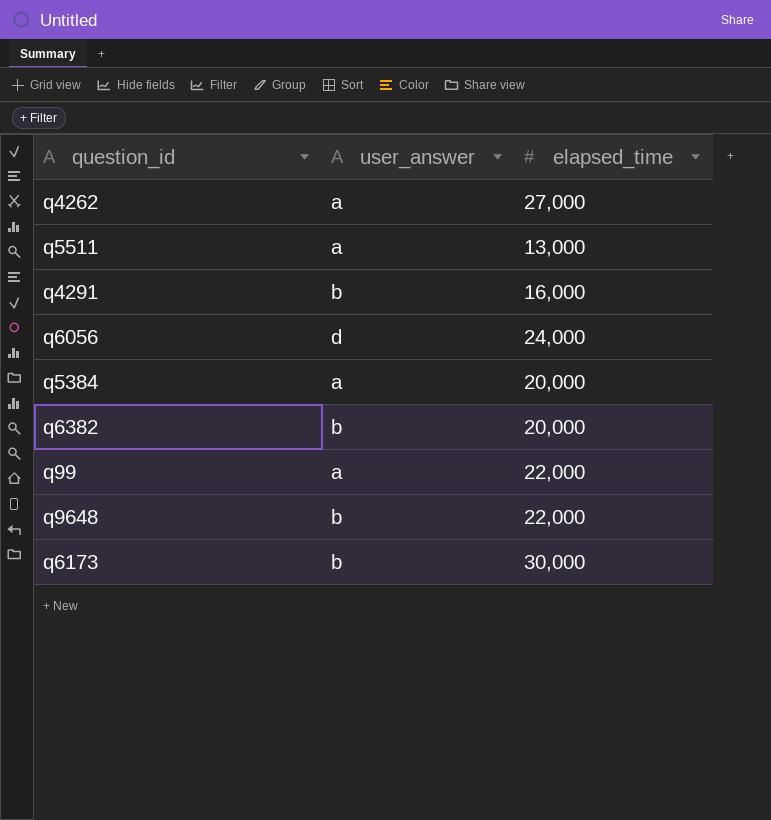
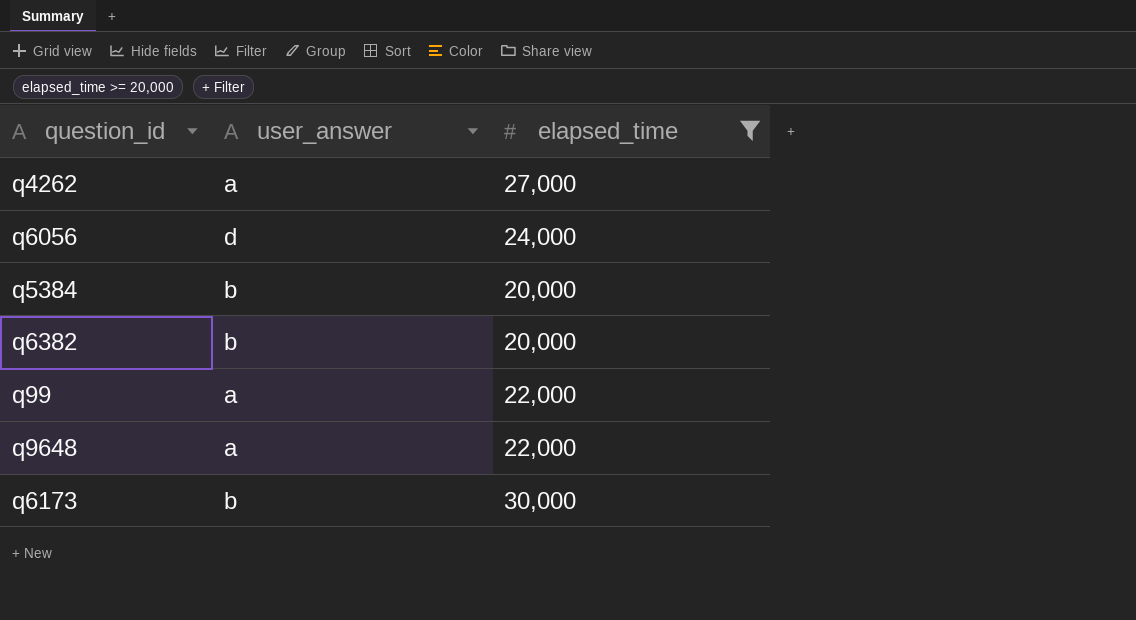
filter: none -> elapsed_time >= 20,000
q5384 | user_answer: a -> b
q9648 | user_answer: b -> a

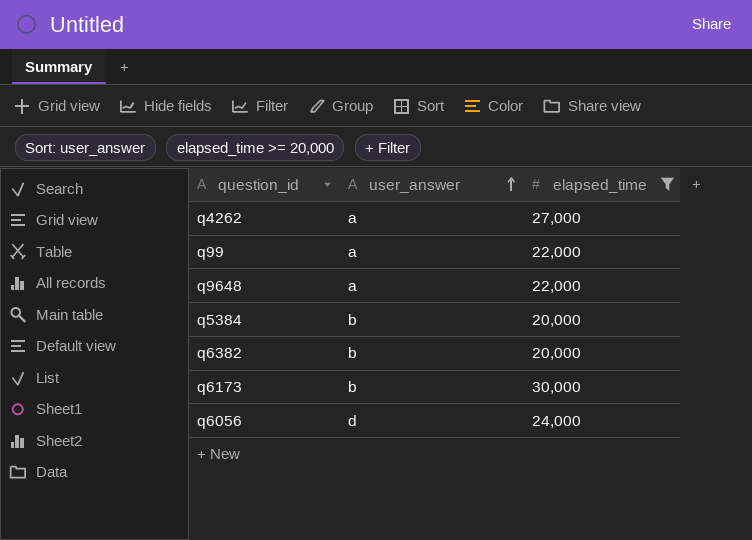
row order: none -> user_answer ascending

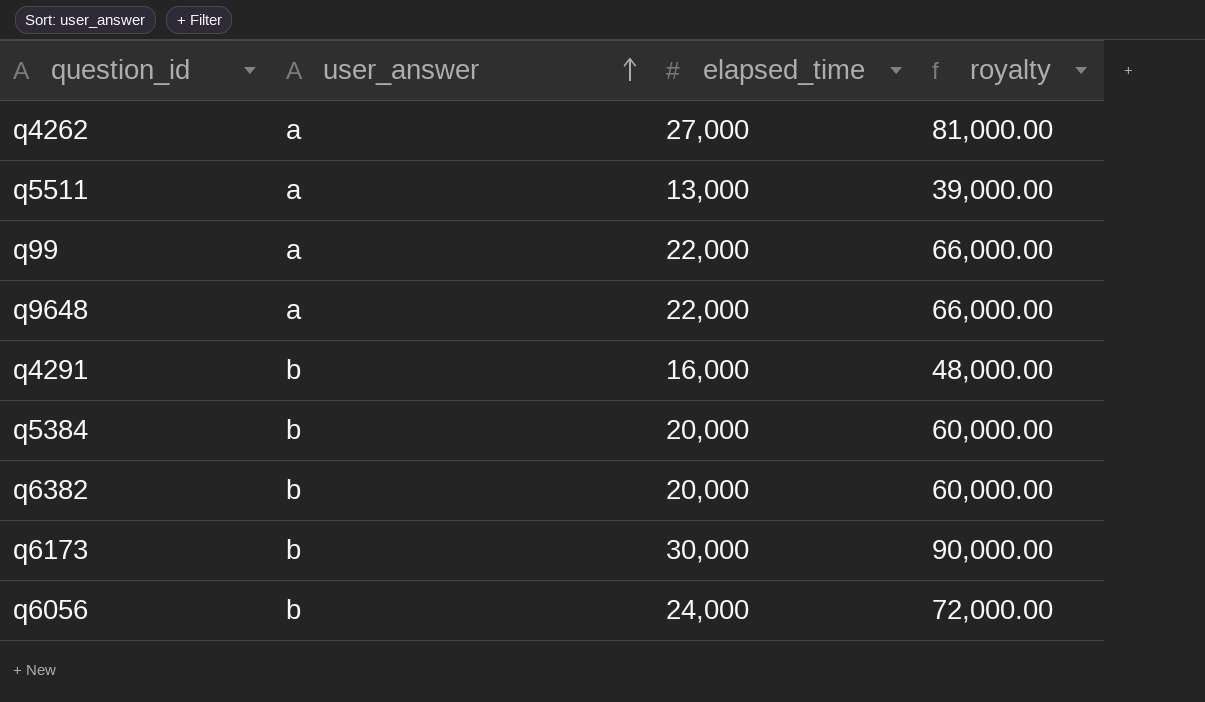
filter: elapsed_time >= 20,000 -> none
column royalty | formula: none -> [elapsed_time] * 3
q6056 | user_answer: d -> b

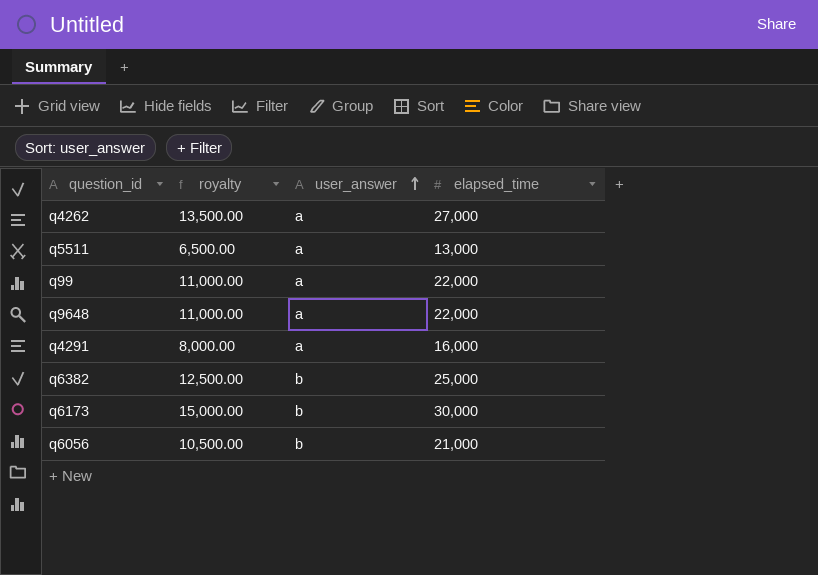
column royalty | formula: [elapsed_time] * 3 -> [elapsed_time] * 0.5
column royalty | position: 4 -> 2
row q5384: b | 20,000 | 60,000.00 -> none
q4291 | user_answer: b -> a
q6382 | elapsed_time: 20,000 -> 25,000
q6056 | elapsed_time: 24,000 -> 21,000

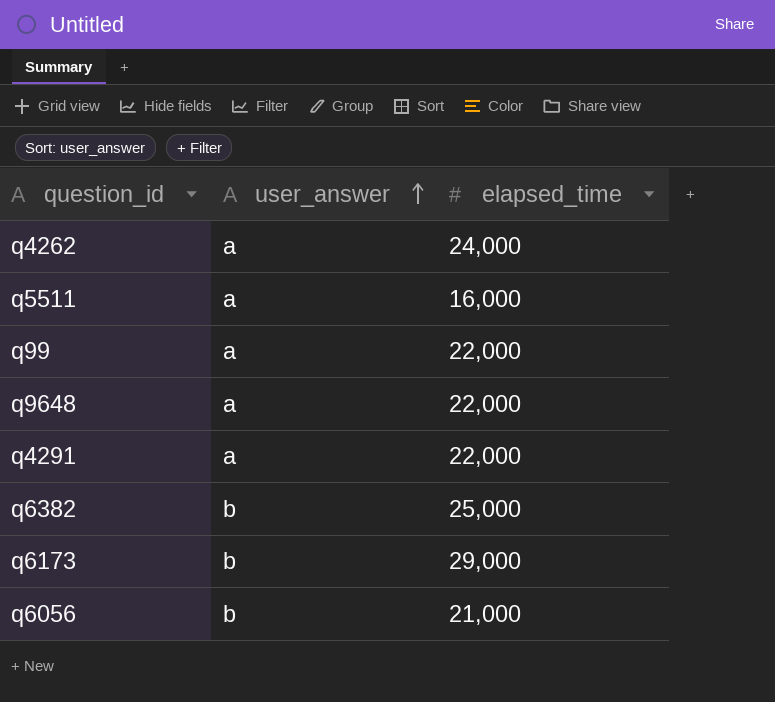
column royalty | formula: [elapsed_time] * 0.5 -> none
q4262 | elapsed_time: 27,000 -> 24,000
q5511 | elapsed_time: 13,000 -> 16,000
q4291 | elapsed_time: 16,000 -> 22,000
q6173 | elapsed_time: 30,000 -> 29,000

